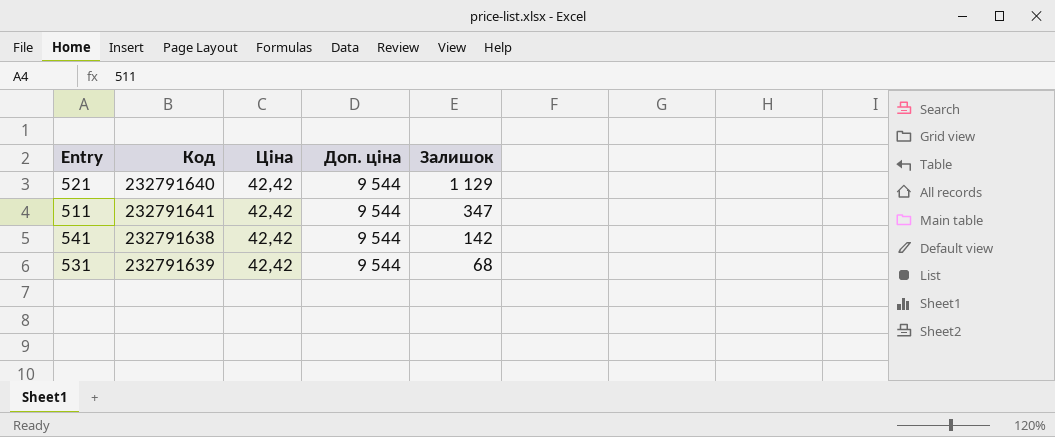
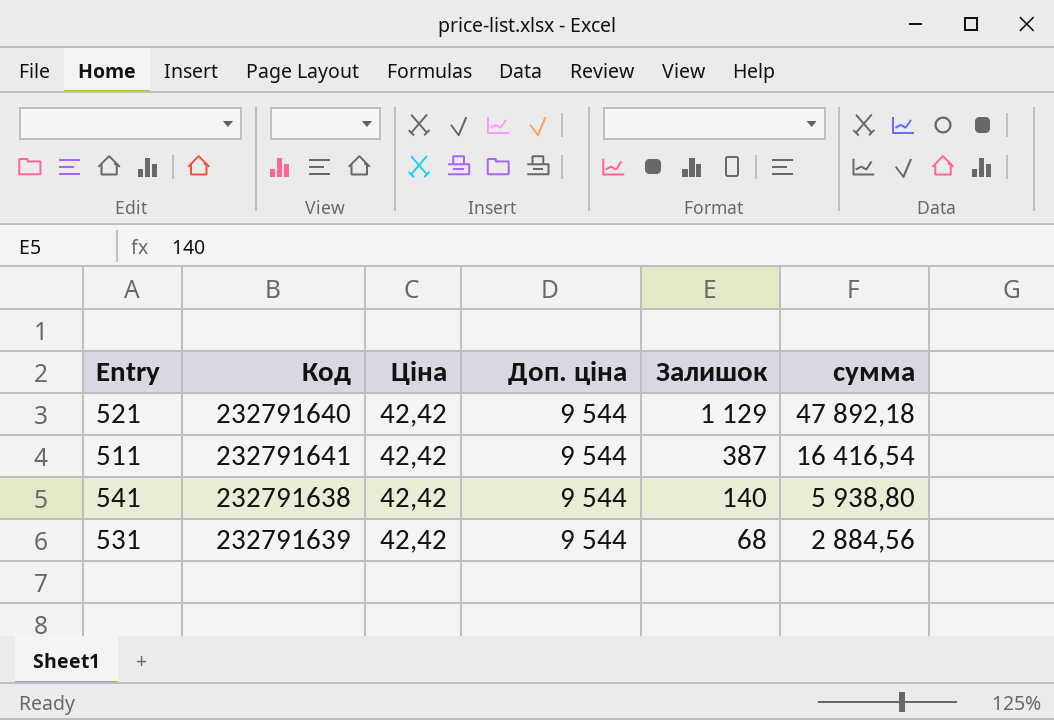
column сумма | formula: none -> [Ціна] * [Залишок]
511 | Залишок: 347 -> 387
541 | Залишок: 142 -> 140

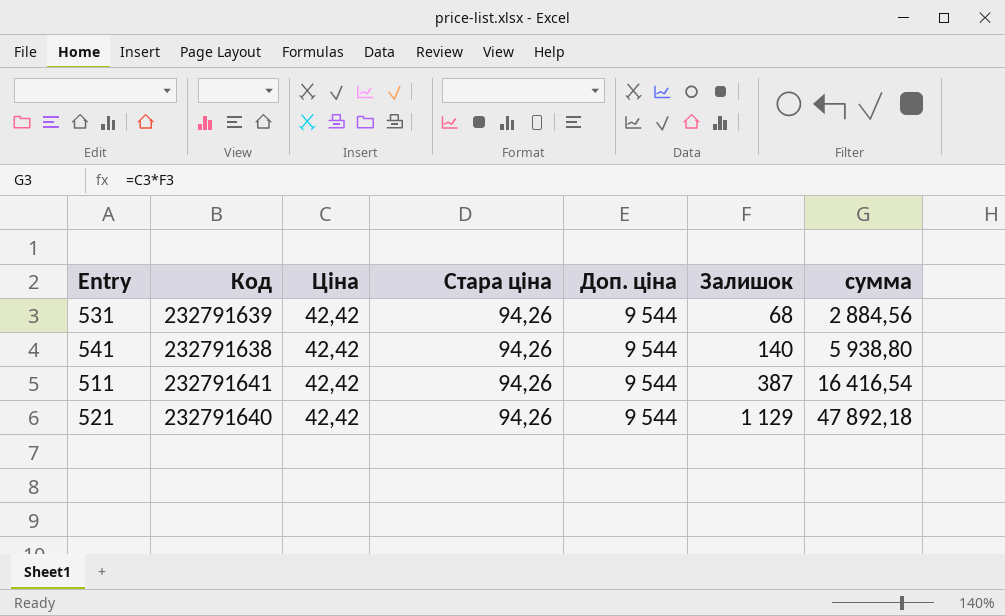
row order: Залишок descending -> Залишок ascending
column Стара ціна | position: none -> 4

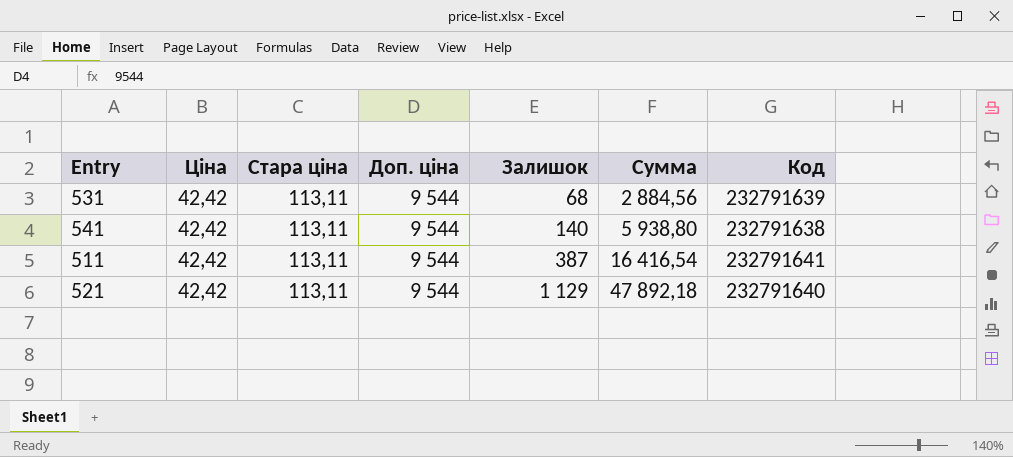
column name: сумма -> Сумма
column Код | position: 2 -> 7
531 | Стара ціна: 94,26 -> 113,11
541 | Стара ціна: 94,26 -> 113,11
511 | Стара ціна: 94,26 -> 113,11
521 | Стара ціна: 94,26 -> 113,11

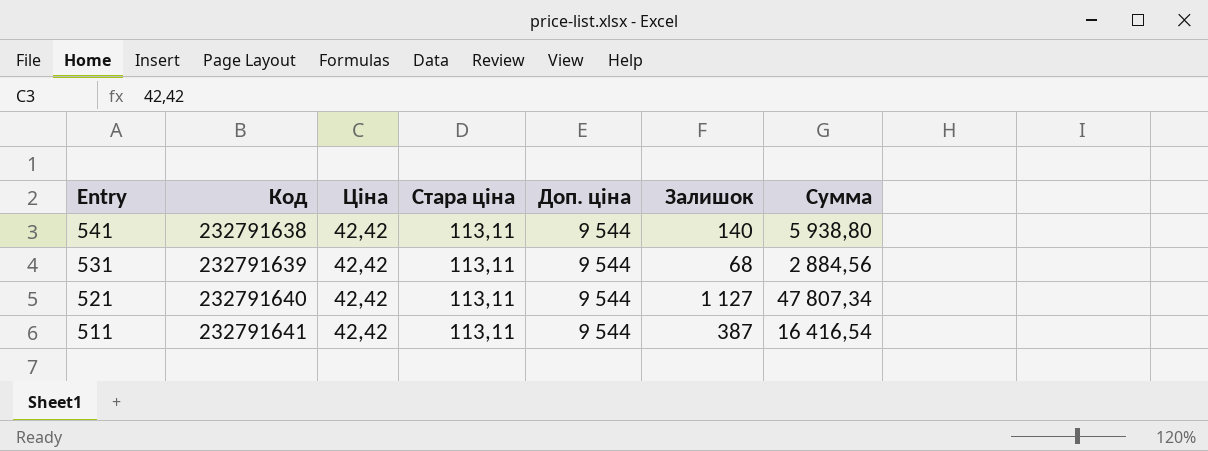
row order: Залишок ascending -> Entry descending
column Код | position: 7 -> 2
521 | Залишок: 1 129 -> 1 127
521 | Сумма: 47 892,18 -> 47 807,34

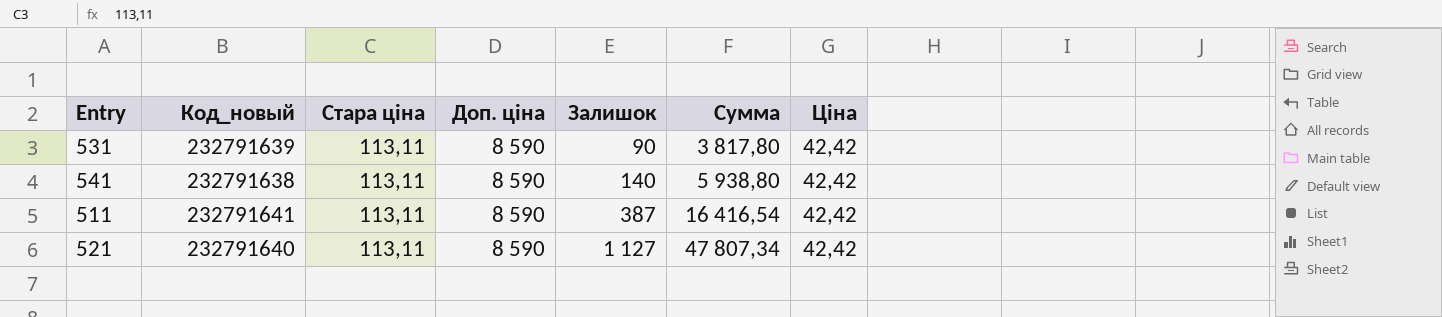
row order: Entry descending -> Залишок ascending
column name: Код -> Код_новый
column Ціна | position: 3 -> 7
531 | Доп. ціна: 9 544 -> 8 590
531 | Залишок: 68 -> 90
531 | Сумма: 2 884,56 -> 3 817,80
541 | Доп. ціна: 9 544 -> 8 590
511 | Доп. ціна: 9 544 -> 8 590
521 | Доп. ціна: 9 544 -> 8 590

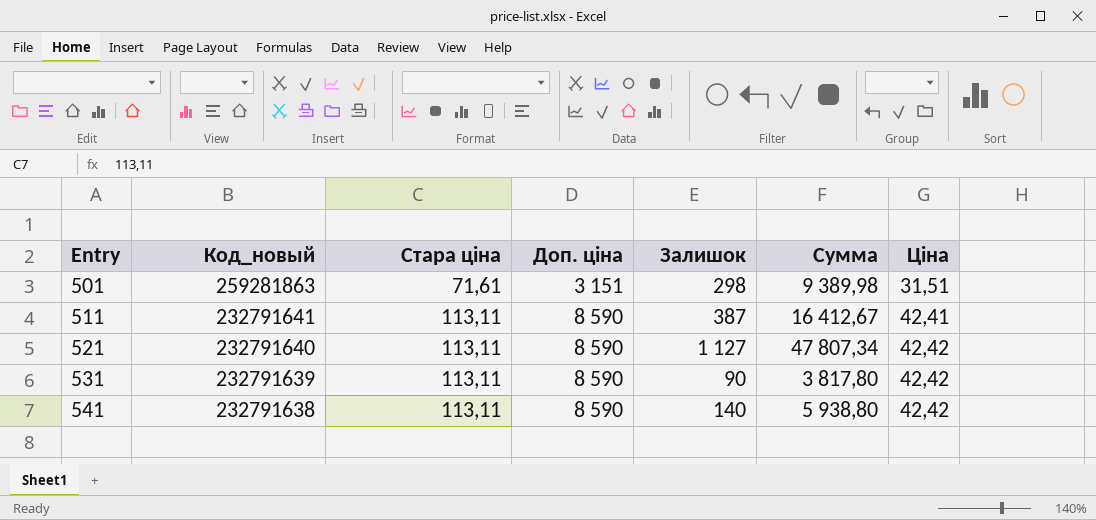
row order: Залишок ascending -> Entry ascending
row 501: none -> 259281863 | 71,61 | 3 151 | 298 | 9 389,98 | 31,51
511 | Сумма: 16 416,54 -> 16 412,67
511 | Ціна: 42,42 -> 42,41

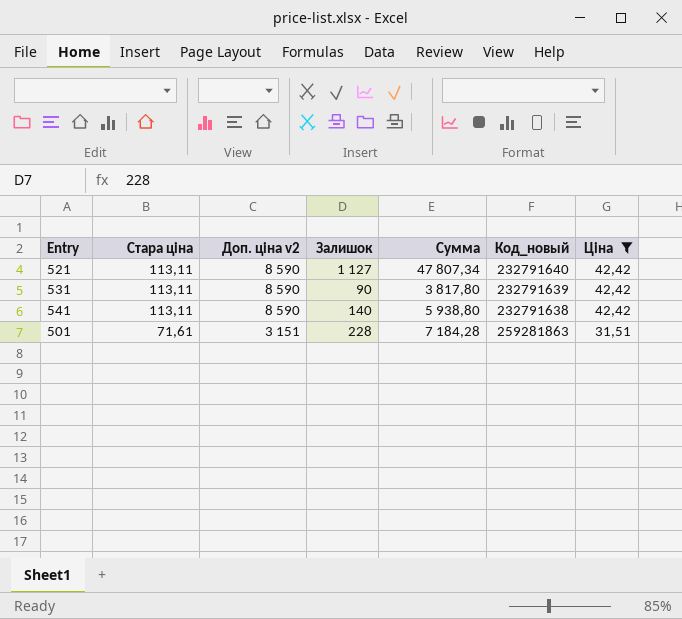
filter: none -> Ціна != 42,41
row order: Entry ascending -> Стара ціна descending
column name: Доп. ціна -> Доп. ціна v2
column Код_новый | position: 2 -> 6
501 | Залишок: 298 -> 228
501 | Сумма: 9 389,98 -> 7 184,28

